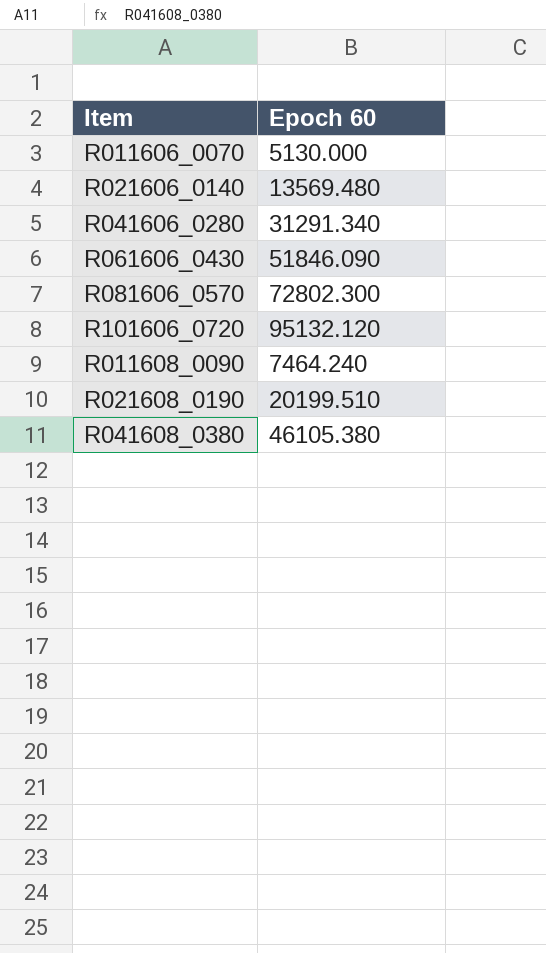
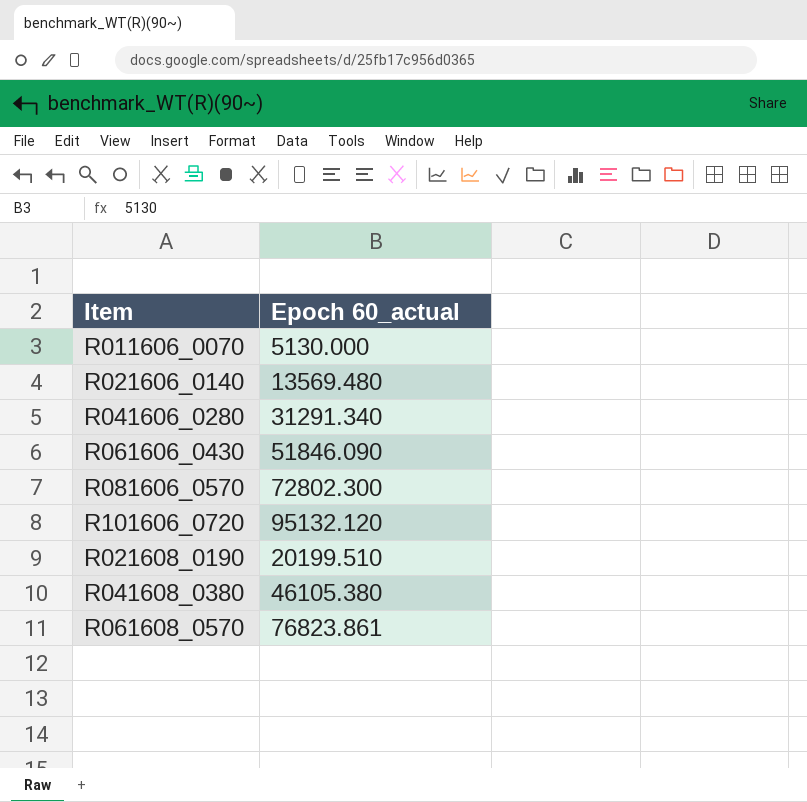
column name: Epoch 60 -> Epoch 60_actual
row R011608_0090: 7464.240 -> none
row R061608_0570: none -> 76823.861

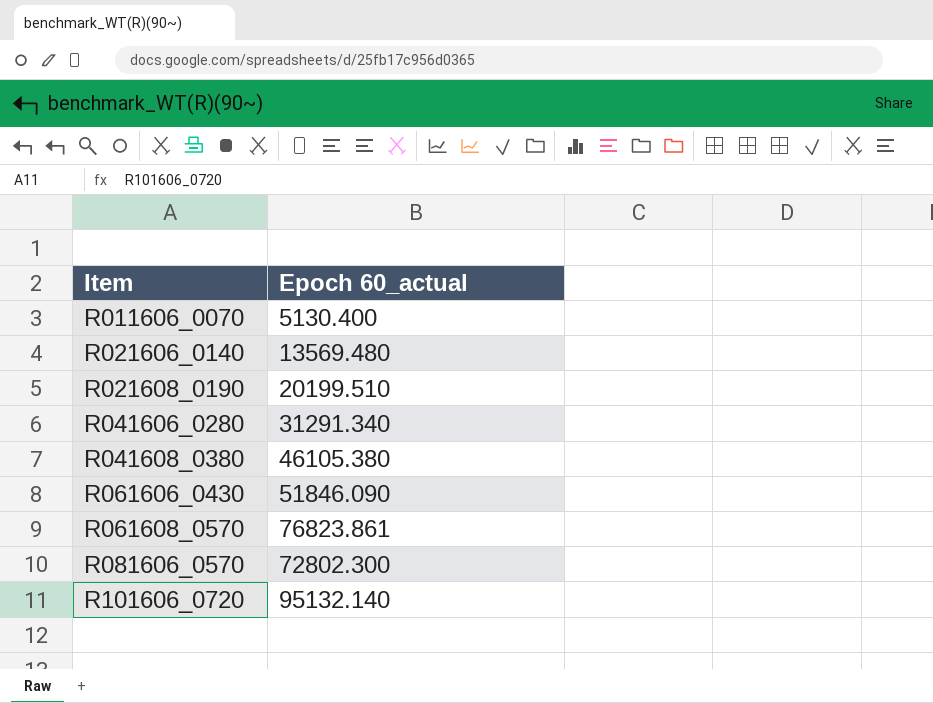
row order: none -> Item ascending
R011606_0070 | Epoch 60_actual: 5130.000 -> 5130.400
R101606_0720 | Epoch 60_actual: 95132.120 -> 95132.140

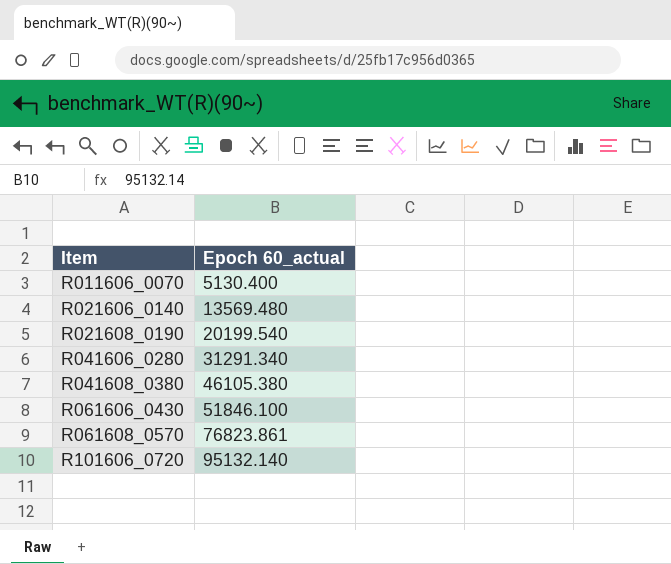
row R081606_0570: 72802.300 -> none
R021608_0190 | Epoch 60_actual: 20199.510 -> 20199.540
R061606_0430 | Epoch 60_actual: 51846.090 -> 51846.100

